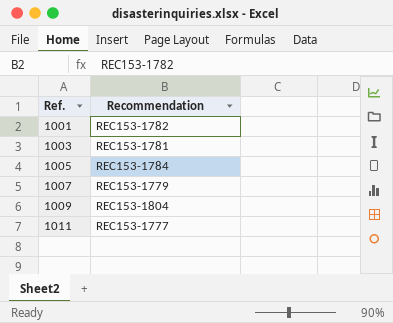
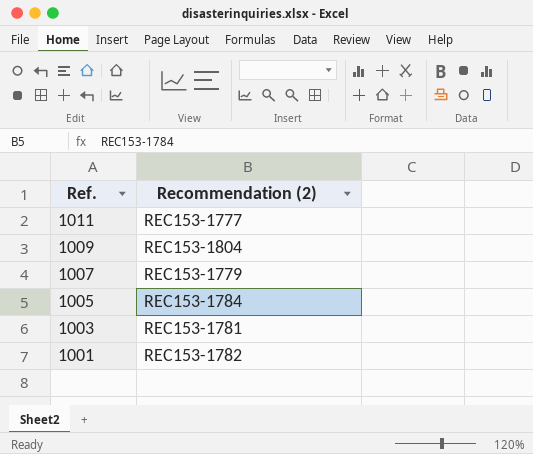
row order: Ref. ascending -> Ref. descending
column name: Recommendation -> Recommendation (2)

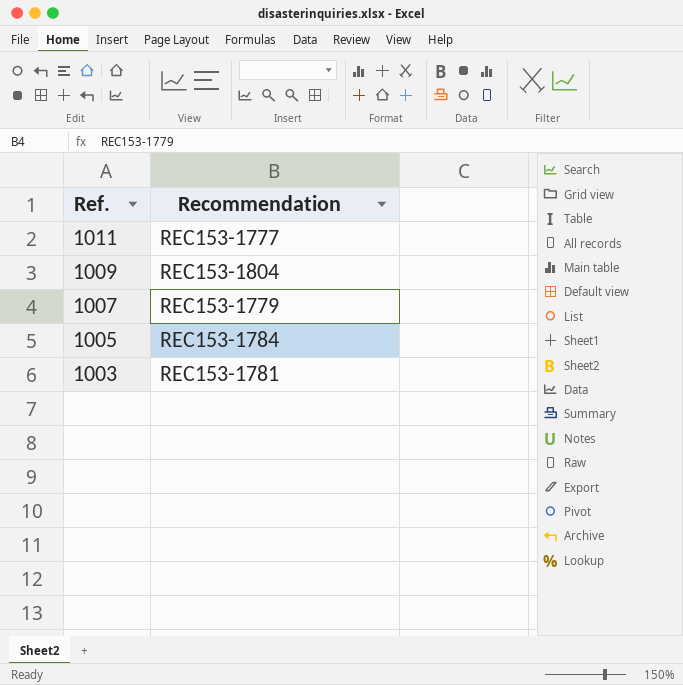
column name: Recommendation (2) -> Recommendation
row 1001: REC153-1782 -> none

